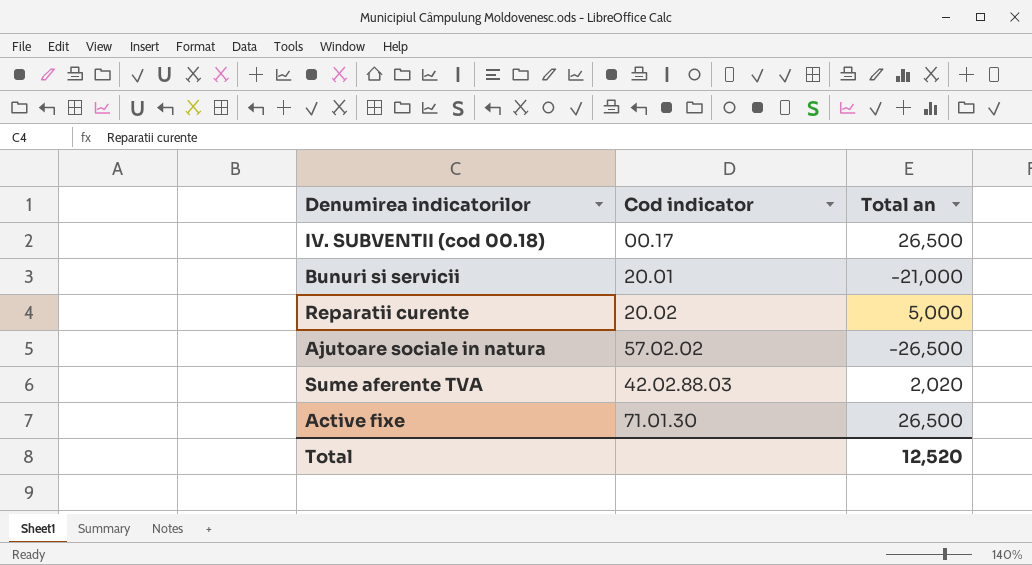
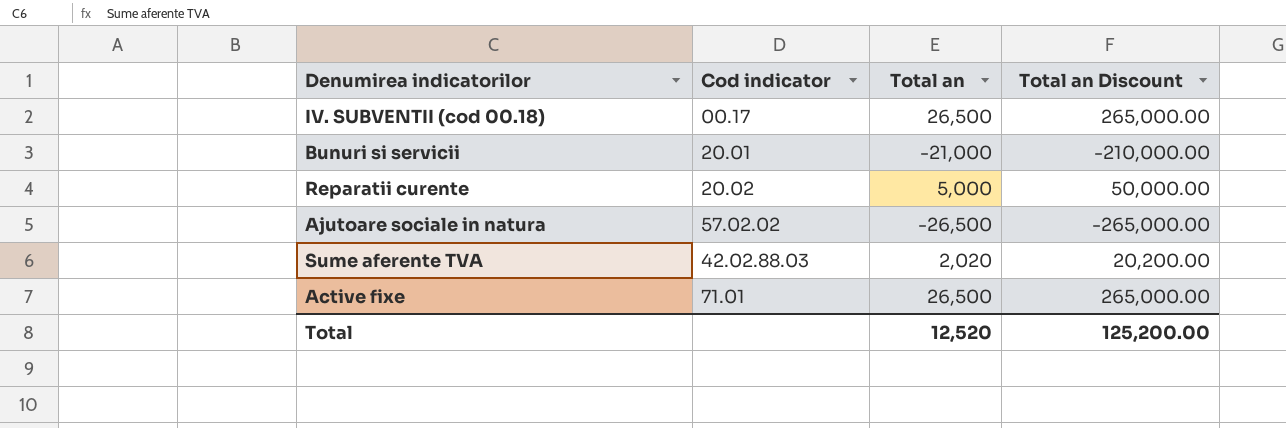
column Total an Discount | formula: none -> [Total an] * 10
Active fixe | Cod indicator: 71.01.30 -> 71.01

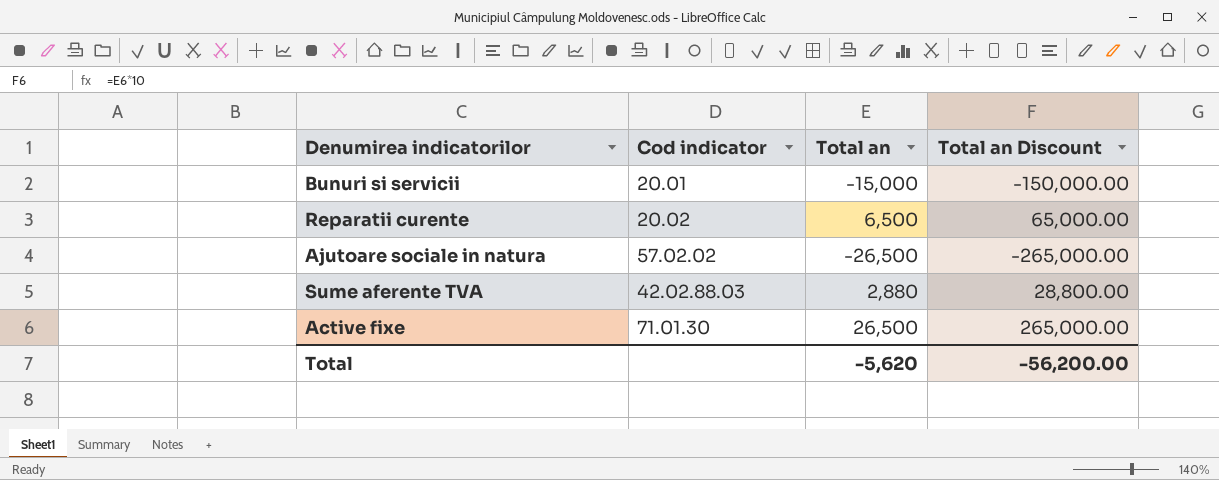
row IV. SUBVENTII (cod 00.18): 00.17 | 26,500 | 265,000.00 -> none
Bunuri si servicii | Total an: -21,000 -> -15,000
Bunuri si servicii | Total an Discount: -210,000.00 -> -150,000.00
Reparatii curente | Total an: 5,000 -> 6,500
Reparatii curente | Total an Discount: 50,000.00 -> 65,000.00
Sume aferente TVA | Total an: 2,020 -> 2,880
Sume aferente TVA | Total an Discount: 20,200.00 -> 28,800.00
Active fixe | Cod indicator: 71.01 -> 71.01.30
Total | Total an: 12,520 -> -5,620
Total | Total an Discount: 125,200.00 -> -56,200.00

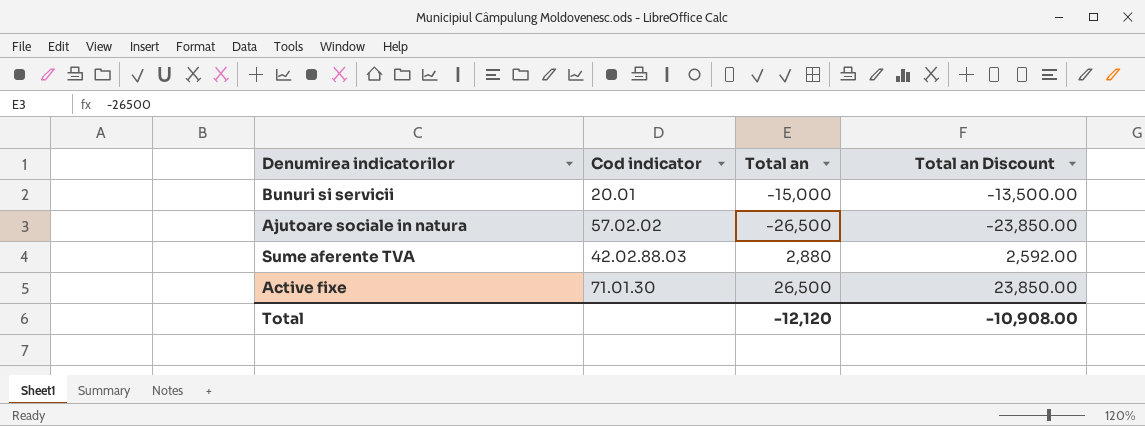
column Total an Discount | formula: [Total an] * 10 -> [Total an] * 0.9
row Reparatii curente: 20.02 | 6,500 | 65,000.00 -> none
Total | Total an: -5,620 -> -12,120
Total | Total an Discount: -56,200.00 -> -10,908.00

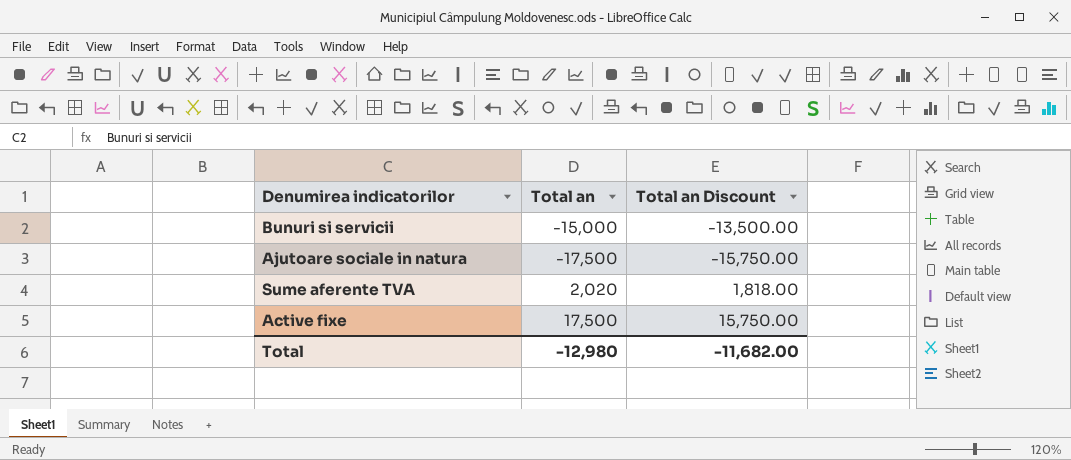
column Cod indicator | position: 2 -> none
Ajutoare sociale in natura | Total an: -26,500 -> -17,500
Ajutoare sociale in natura | Total an Discount: -23,850.00 -> -15,750.00
Sume aferente TVA | Total an: 2,880 -> 2,020
Sume aferente TVA | Total an Discount: 2,592.00 -> 1,818.00
Active fixe | Total an: 26,500 -> 17,500
Active fixe | Total an Discount: 23,850.00 -> 15,750.00
Total | Total an: -12,120 -> -12,980
Total | Total an Discount: -10,908.00 -> -11,682.00

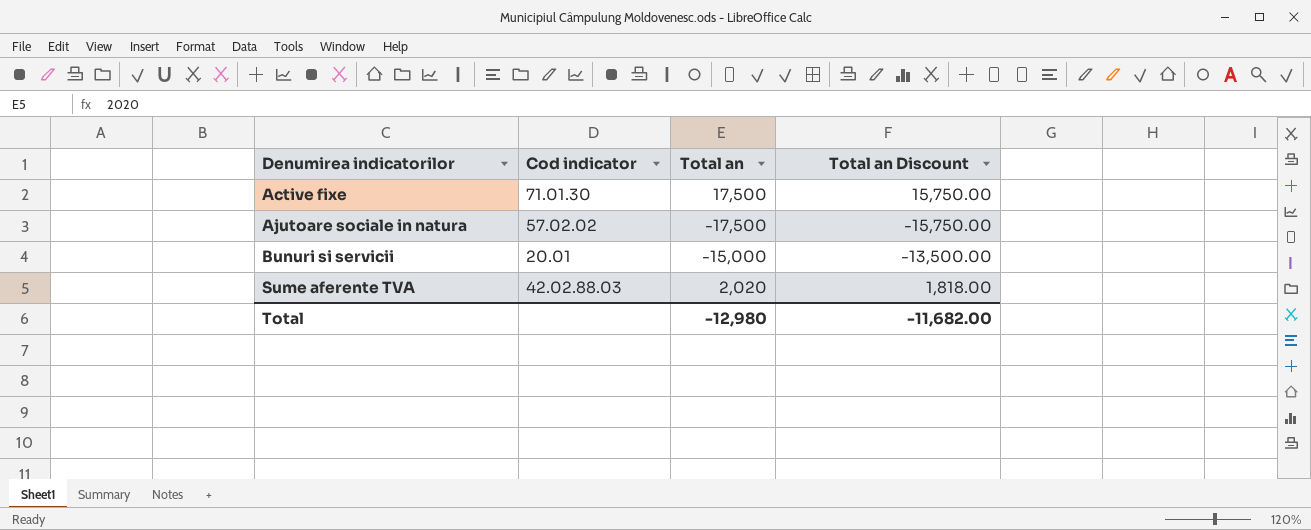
row order: none -> Denumirea indicatorilor ascending
column Cod indicator | position: none -> 2

